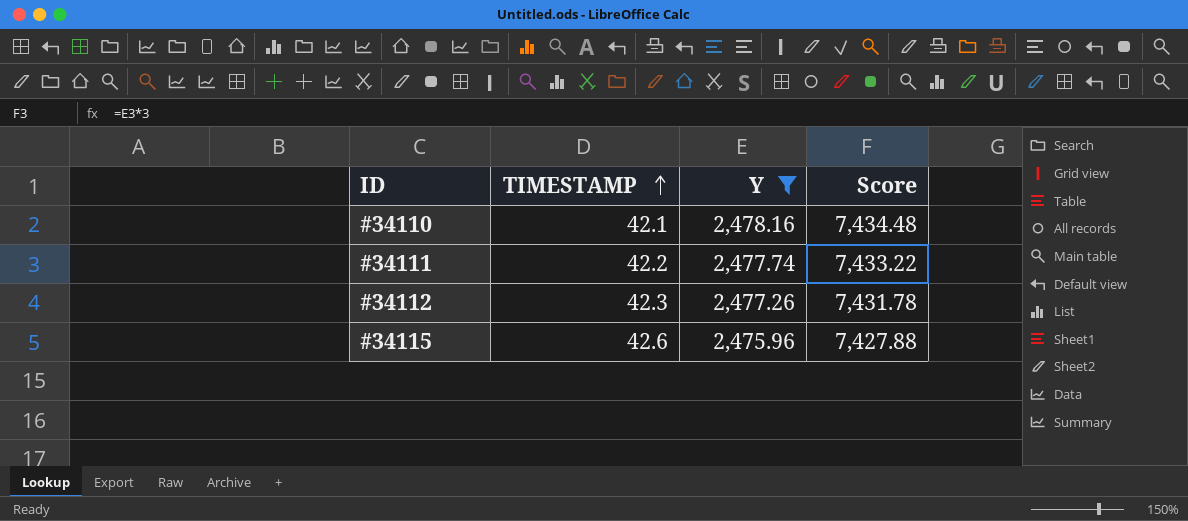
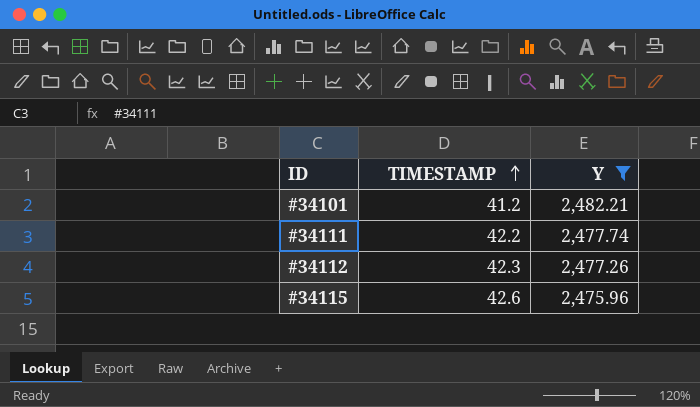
column Score | formula: [Y] * 3 -> none
row #34110: 42.1 | 2,478.16 | 7,434.48 -> none
row #34101: none -> 41.2 | 2,482.21

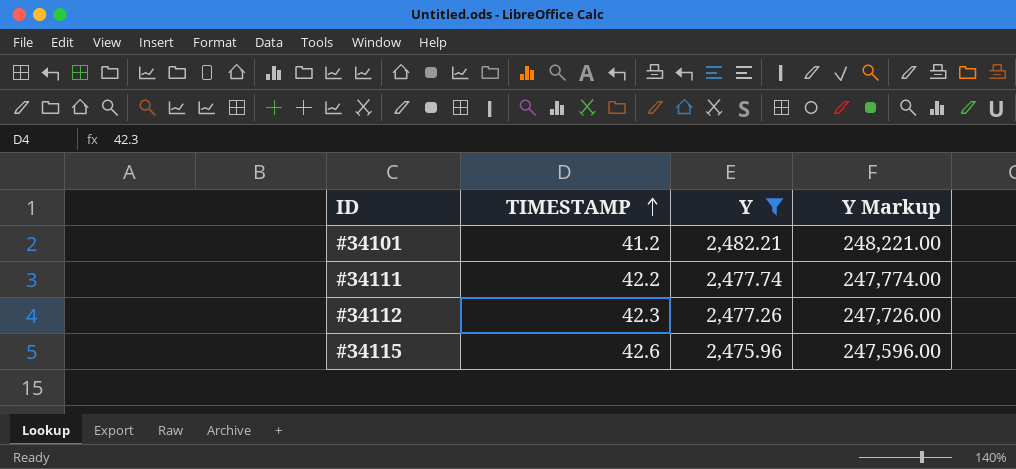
column Y Markup | formula: none -> [Y] * 100

